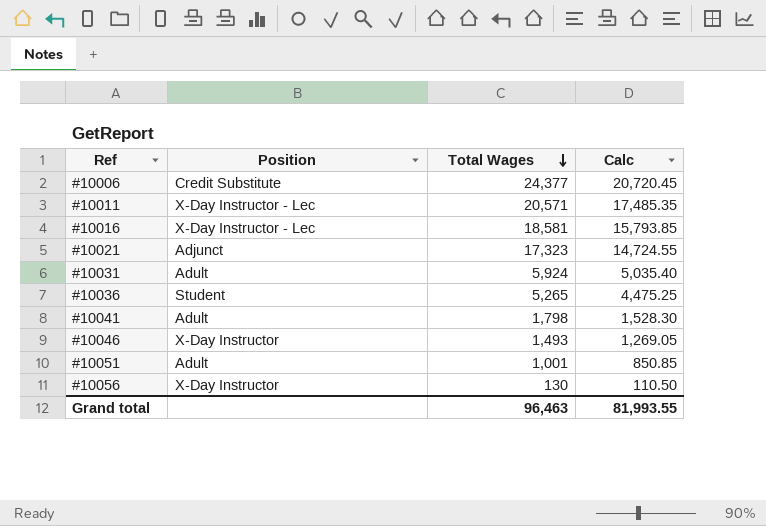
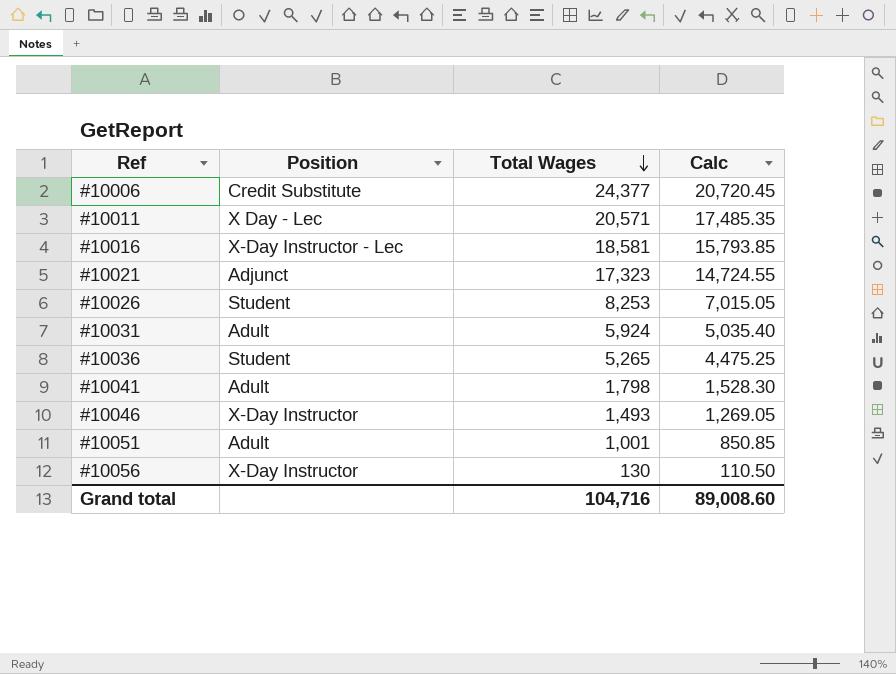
#10011 | Position: X-Day Instructor - Lec -> X Day - Lec
row #10026: none -> Student | 8,253 | 7,015.05
Grand total | Total Wages: 96,463 -> 104,716
Grand total | Calc: 81,993.55 -> 89,008.60

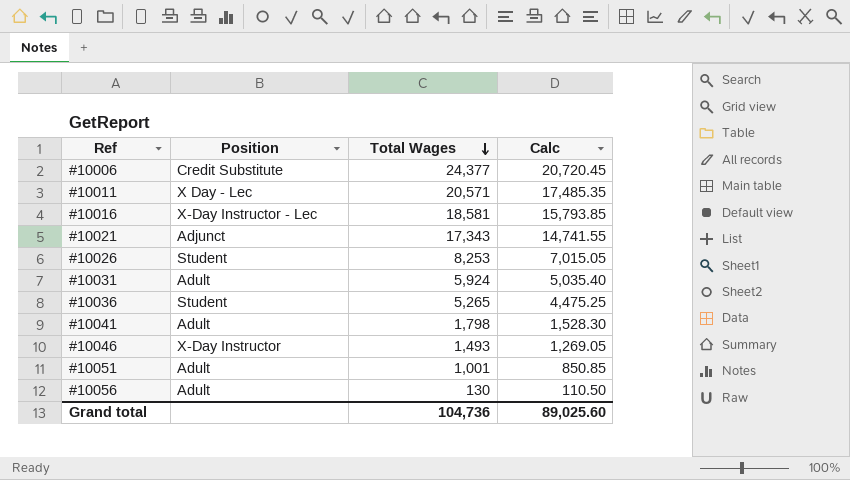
#10021 | Total Wages: 17,323 -> 17,343
#10021 | Calc: 14,724.55 -> 14,741.55
#10056 | Position: X-Day Instructor -> Adult
Grand total | Total Wages: 104,716 -> 104,736
Grand total | Calc: 89,008.60 -> 89,025.60

